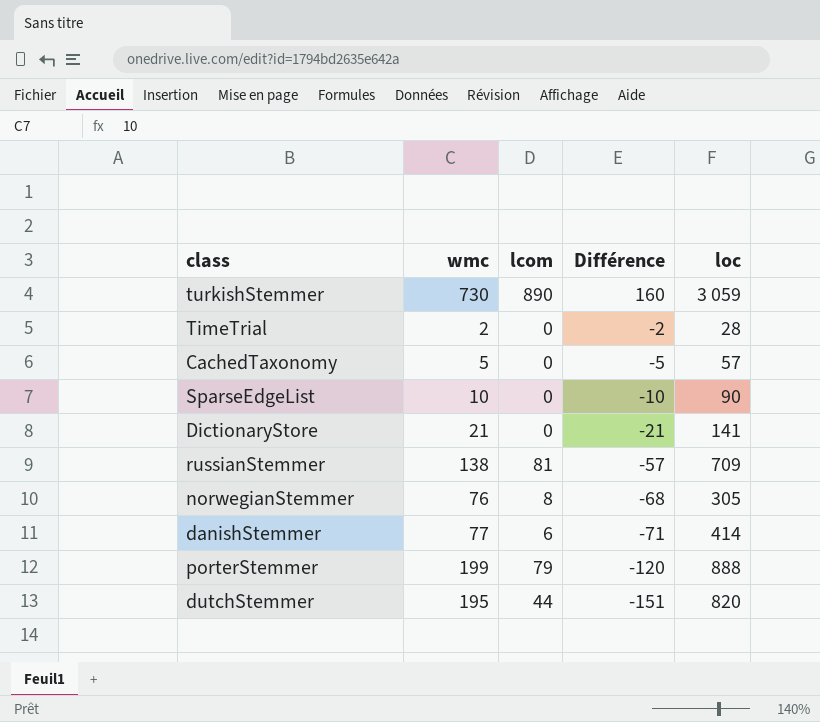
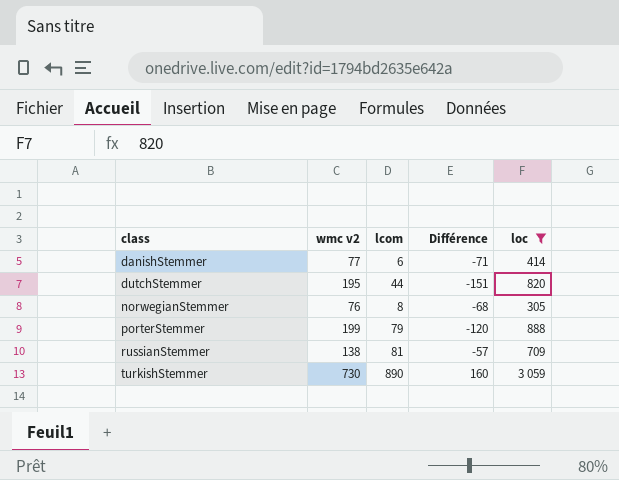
filter: none -> loc >= 305
row order: Différence descending -> class ascending
column name: wmc -> wmc v2

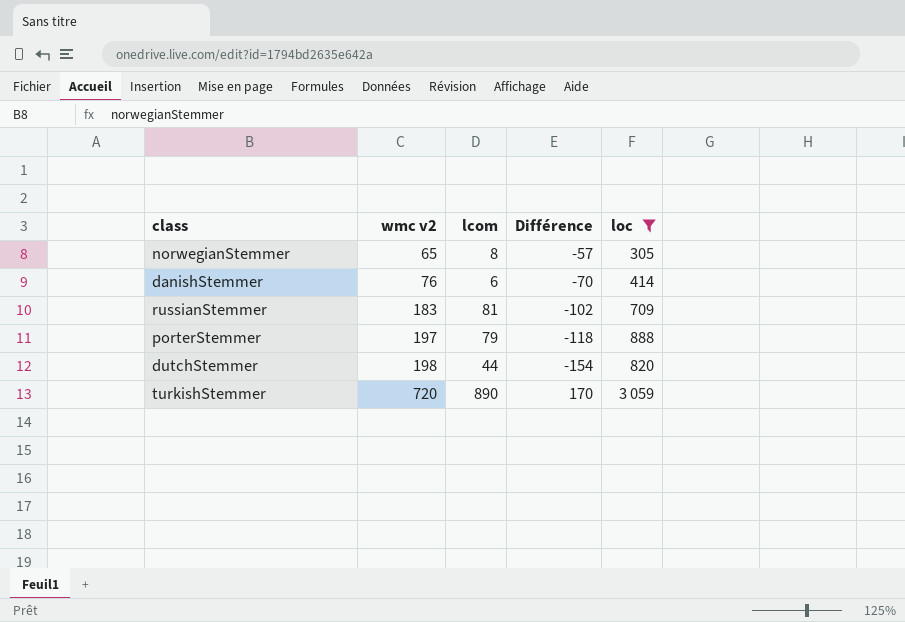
row order: class ascending -> wmc v2 ascending
norwegianStemmer | wmc v2: 76 -> 65
norwegianStemmer | Différence: -68 -> -57
danishStemmer | wmc v2: 77 -> 76
danishStemmer | Différence: -71 -> -70
russianStemmer | wmc v2: 138 -> 183
russianStemmer | Différence: -57 -> -102
porterStemmer | wmc v2: 199 -> 197
porterStemmer | Différence: -120 -> -118
dutchStemmer | wmc v2: 195 -> 198
dutchStemmer | Différence: -151 -> -154
turkishStemmer | wmc v2: 730 -> 720
turkishStemmer | Différence: 160 -> 170

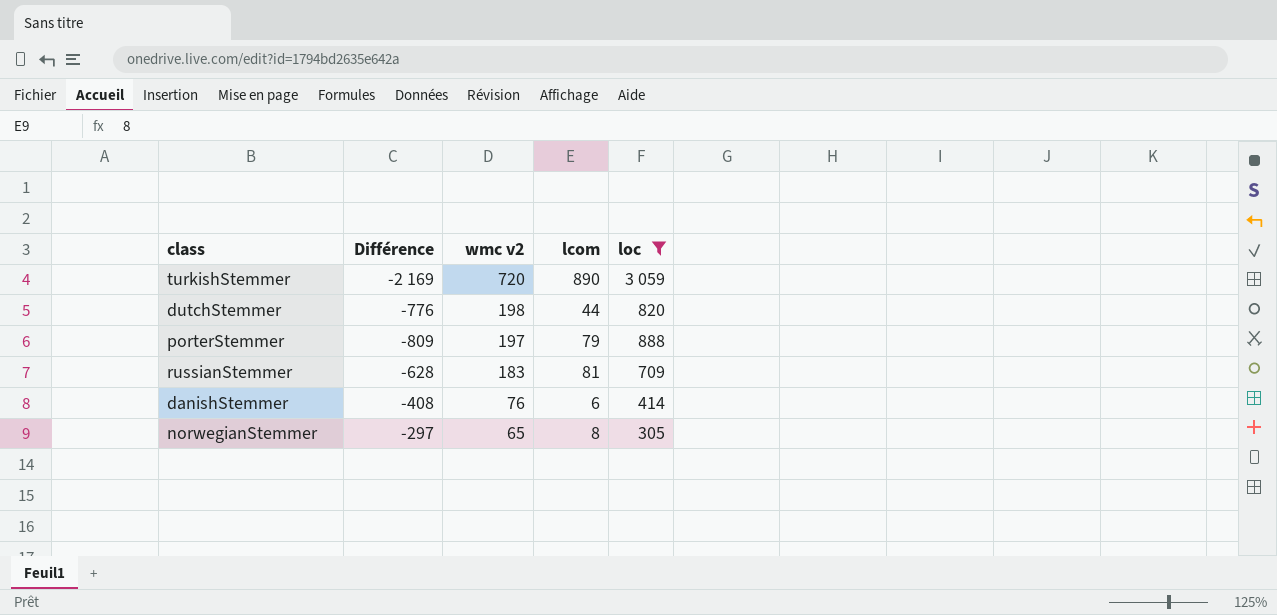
row order: wmc v2 ascending -> wmc v2 descending
column Différence | formula: [lcom] - [wmc v2] -> [lcom] - [loc]
column Différence | position: 4 -> 2

